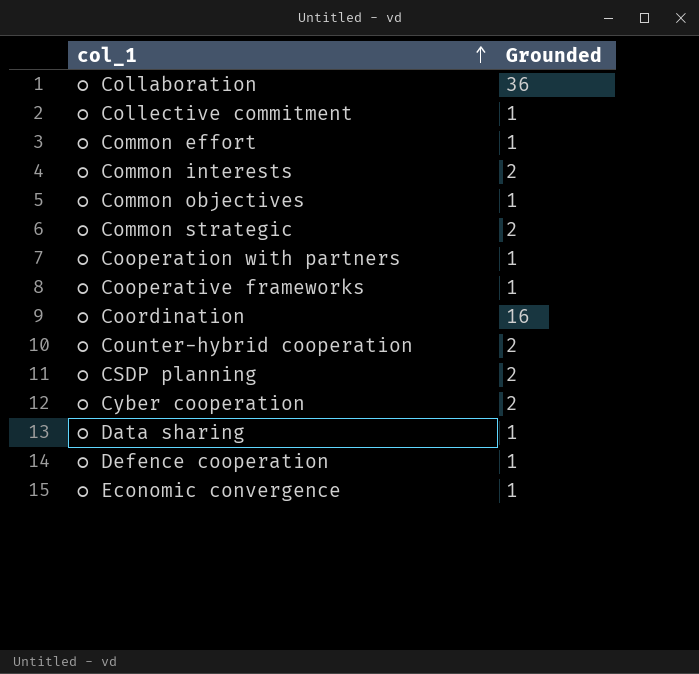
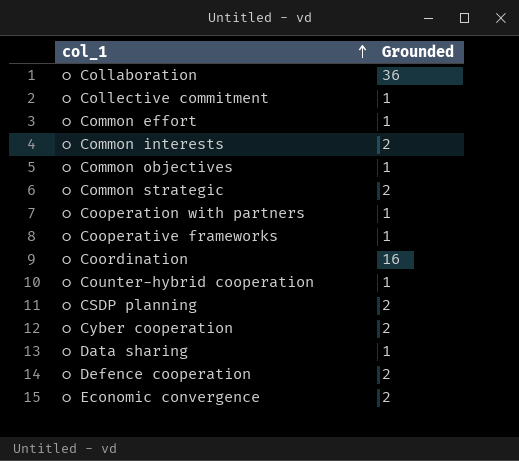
○ Counter-hybrid cooperation | Grounded: 2 -> 1
○ Defence cooperation | Grounded: 1 -> 2
○ Economic convergence | Grounded: 1 -> 2

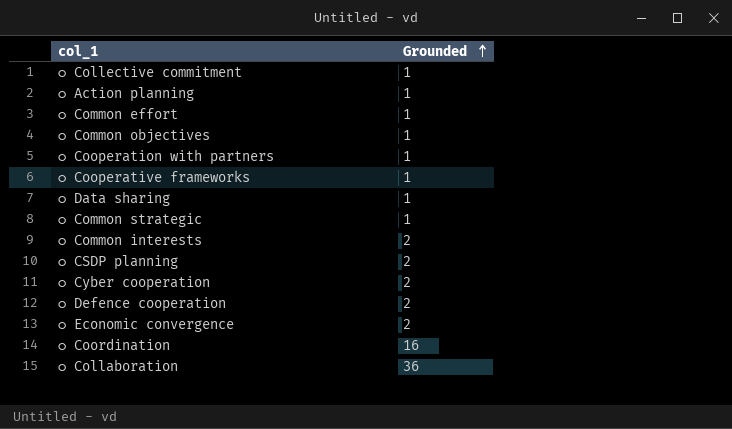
row order: col_1 ascending -> Grounded ascending
row ○ Counter-hybrid cooperation: 1 -> none
row ○ Action planning: none -> 1
○ Common strategic | Grounded: 2 -> 1

